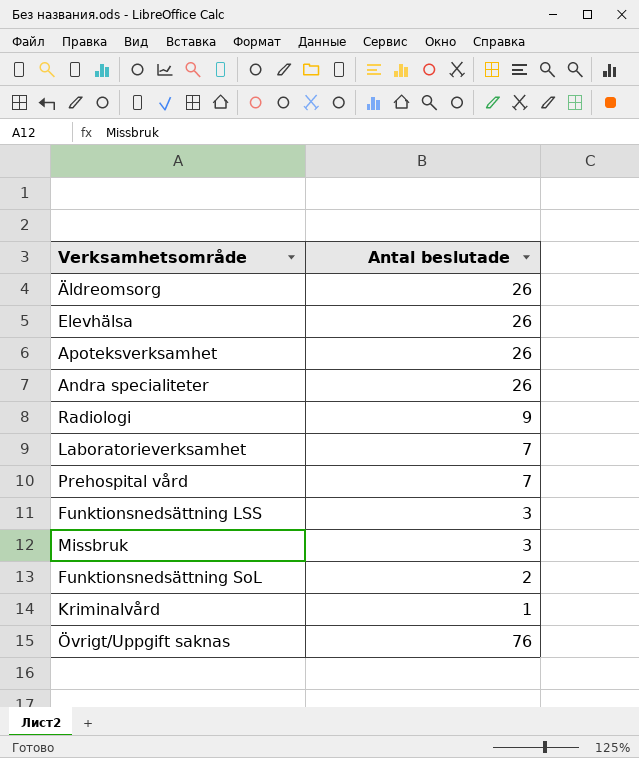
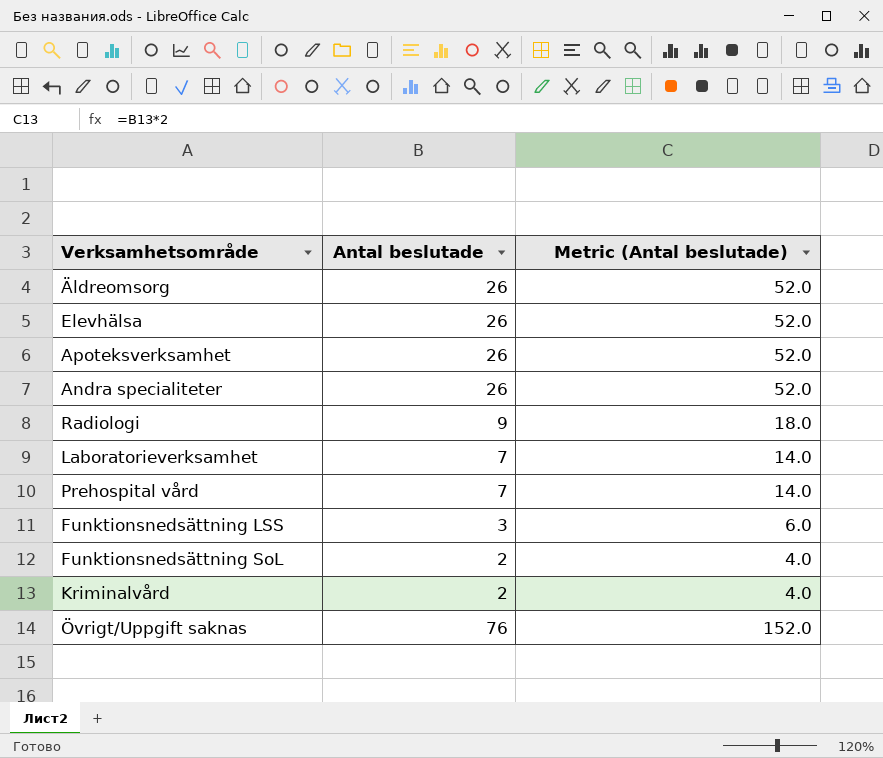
column Metric (Antal beslutade) | formula: none -> [Antal beslutade] * 2
row Missbruk: 3 -> none
Kriminalvård | Antal beslutade: 1 -> 2

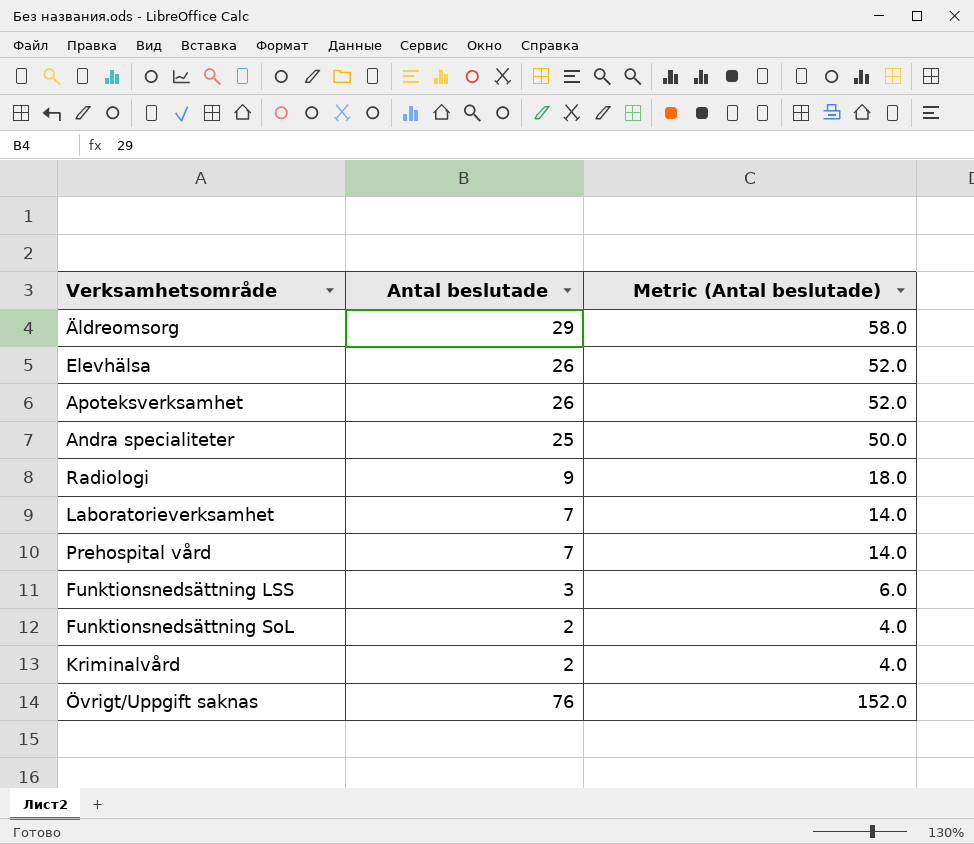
Äldreomsorg | Antal beslutade: 26 -> 29
Äldreomsorg | Metric (Antal beslutade): 52.0 -> 58.0
Andra specialiteter | Antal beslutade: 26 -> 25
Andra specialiteter | Metric (Antal beslutade): 52.0 -> 50.0

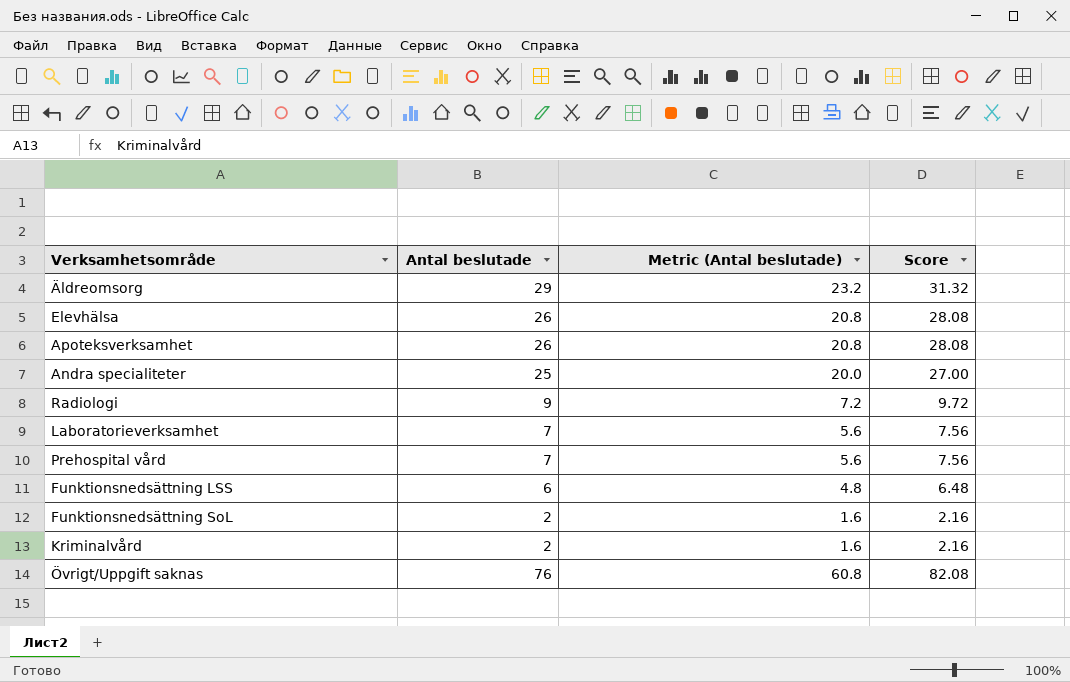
column Metric (Antal beslutade) | formula: [Antal beslutade] * 2 -> [Antal beslutade] * 0.8
column Score | formula: none -> [Antal beslutade] * 1.08
Funktionsnedsättning LSS | Antal beslutade: 3 -> 6

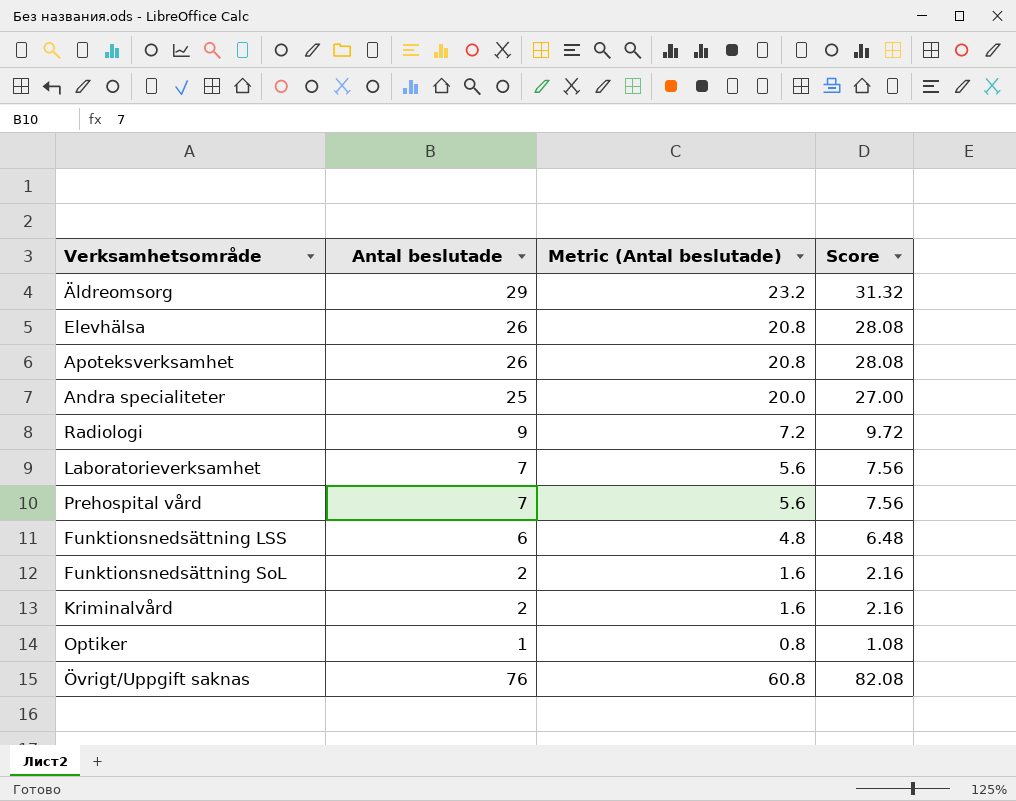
row Optiker: none -> 1 | 0.8 | 1.08

